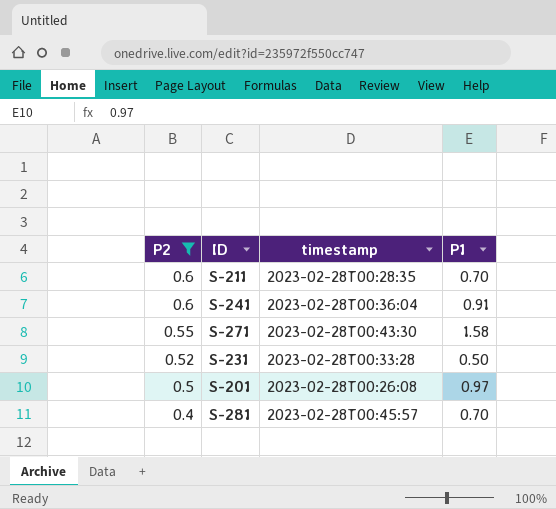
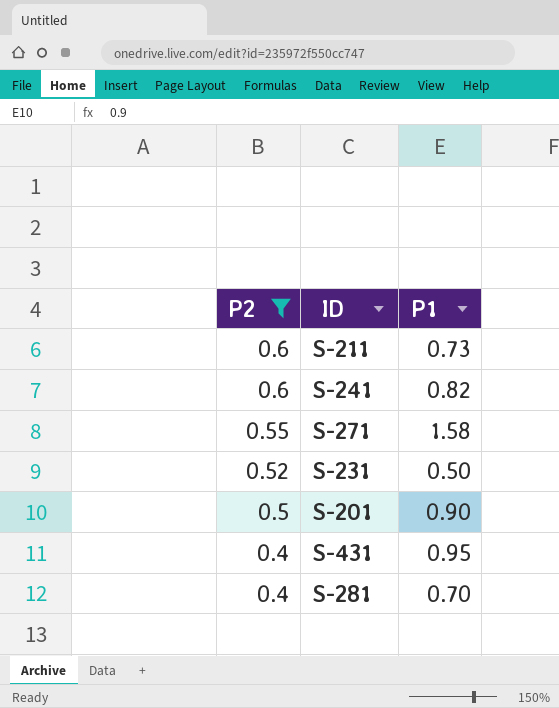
column timestamp | position: 3 -> none
S-211 | P1: 0.70 -> 0.73
S-241 | P1: 0.91 -> 0.82
S-201 | P1: 0.97 -> 0.90
row S-431: none -> 0.4 | 0.95

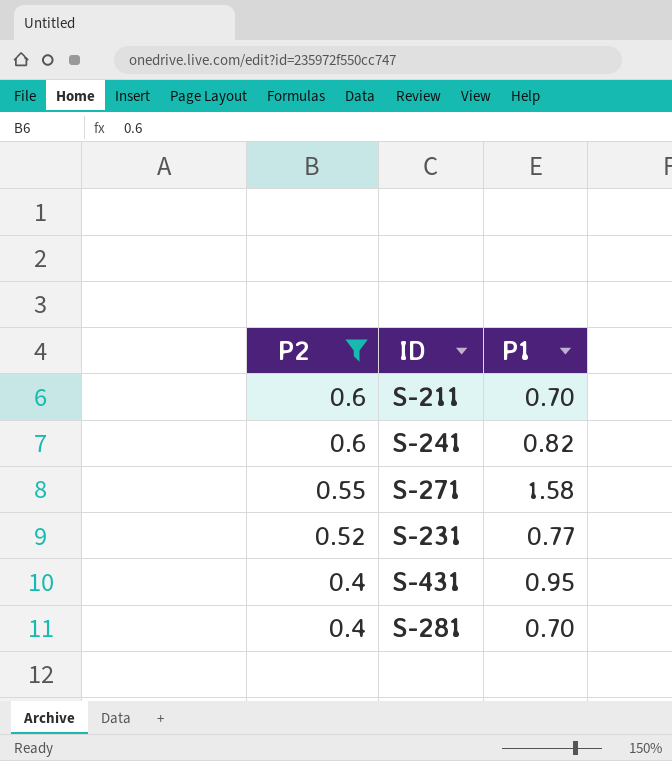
row S-201: 0.5 | 0.90 -> none
S-211 | P1: 0.73 -> 0.70
S-231 | P1: 0.50 -> 0.77

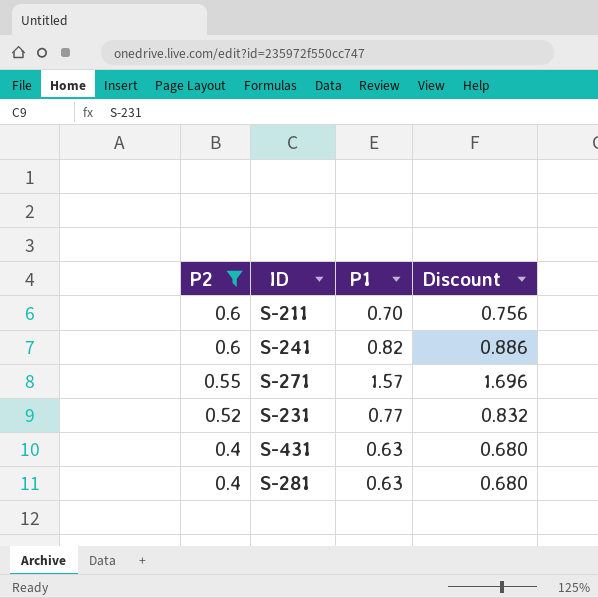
column Discount | formula: none -> [P1] * 1.08
S-271 | P1: 1.58 -> 1.57
S-431 | P1: 0.95 -> 0.63
S-281 | P1: 0.70 -> 0.63

